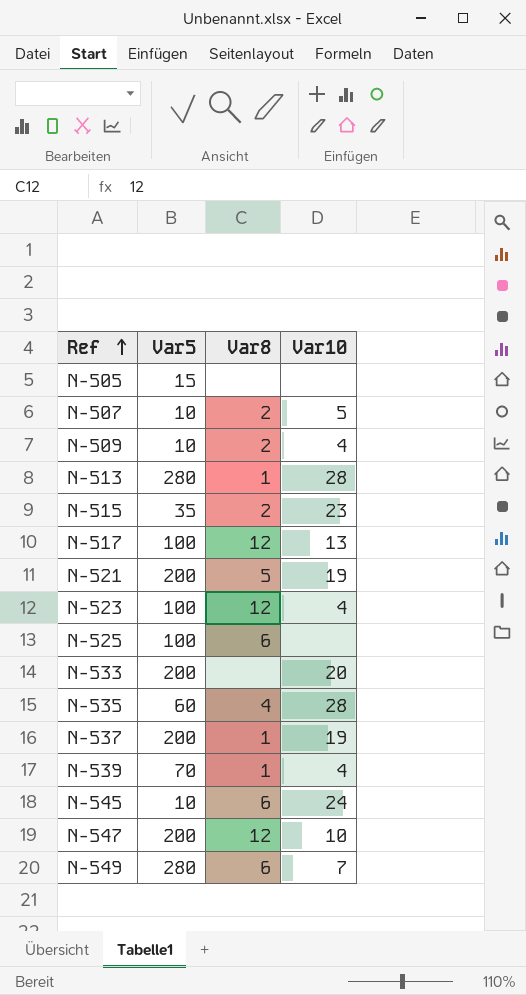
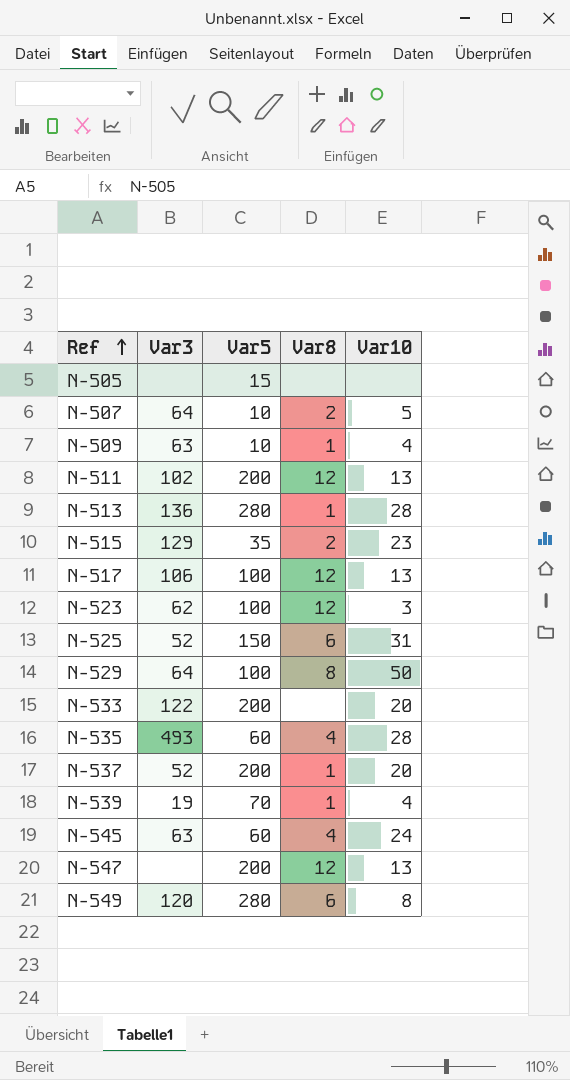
column Var3 | position: none -> 2
row N-521: 200 | 5 | 19 -> none
N-509 | Var8: 2 -> 1
row N-511: none -> 102 | 200 | 12 | 13
N-523 | Var10: 4 -> 3
N-525 | Var5: 100 -> 150
N-525 | Var10: none -> 31
row N-529: none -> 64 | 100 | 8 | 50
N-537 | Var10: 19 -> 20
N-545 | Var5: 10 -> 60
N-545 | Var8: 6 -> 4
N-547 | Var10: 10 -> 13
N-549 | Var10: 7 -> 8

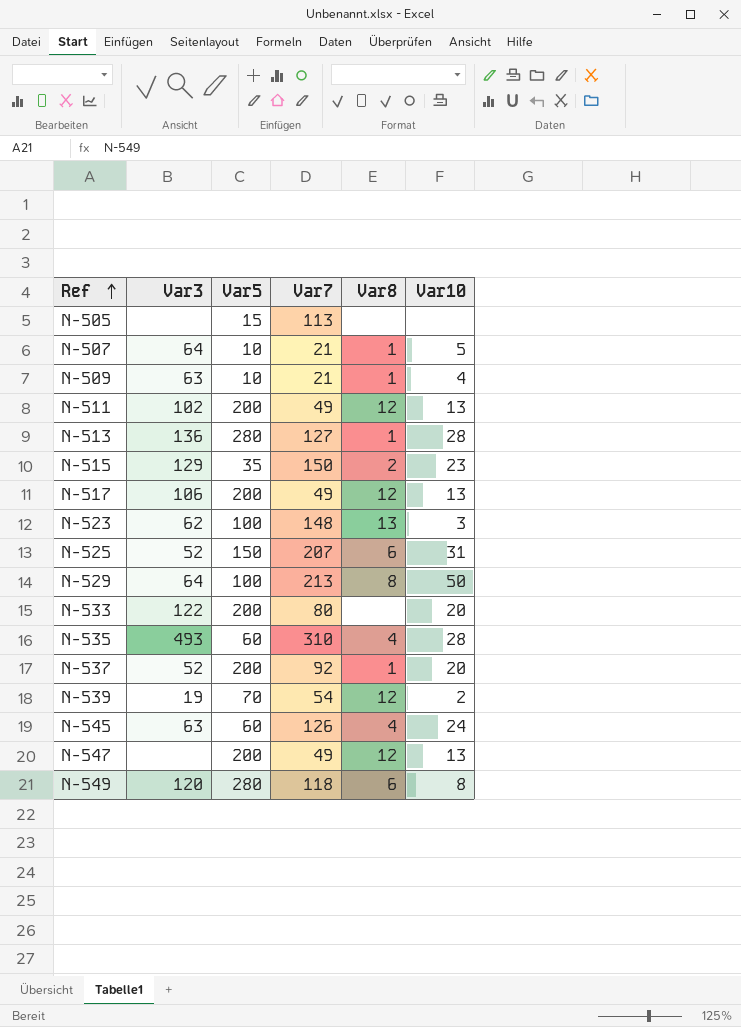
column Var7 | position: none -> 4
N-507 | Var8: 2 -> 1
N-517 | Var5: 100 -> 200
N-523 | Var8: 12 -> 13
N-539 | Var8: 1 -> 12
N-539 | Var10: 4 -> 2

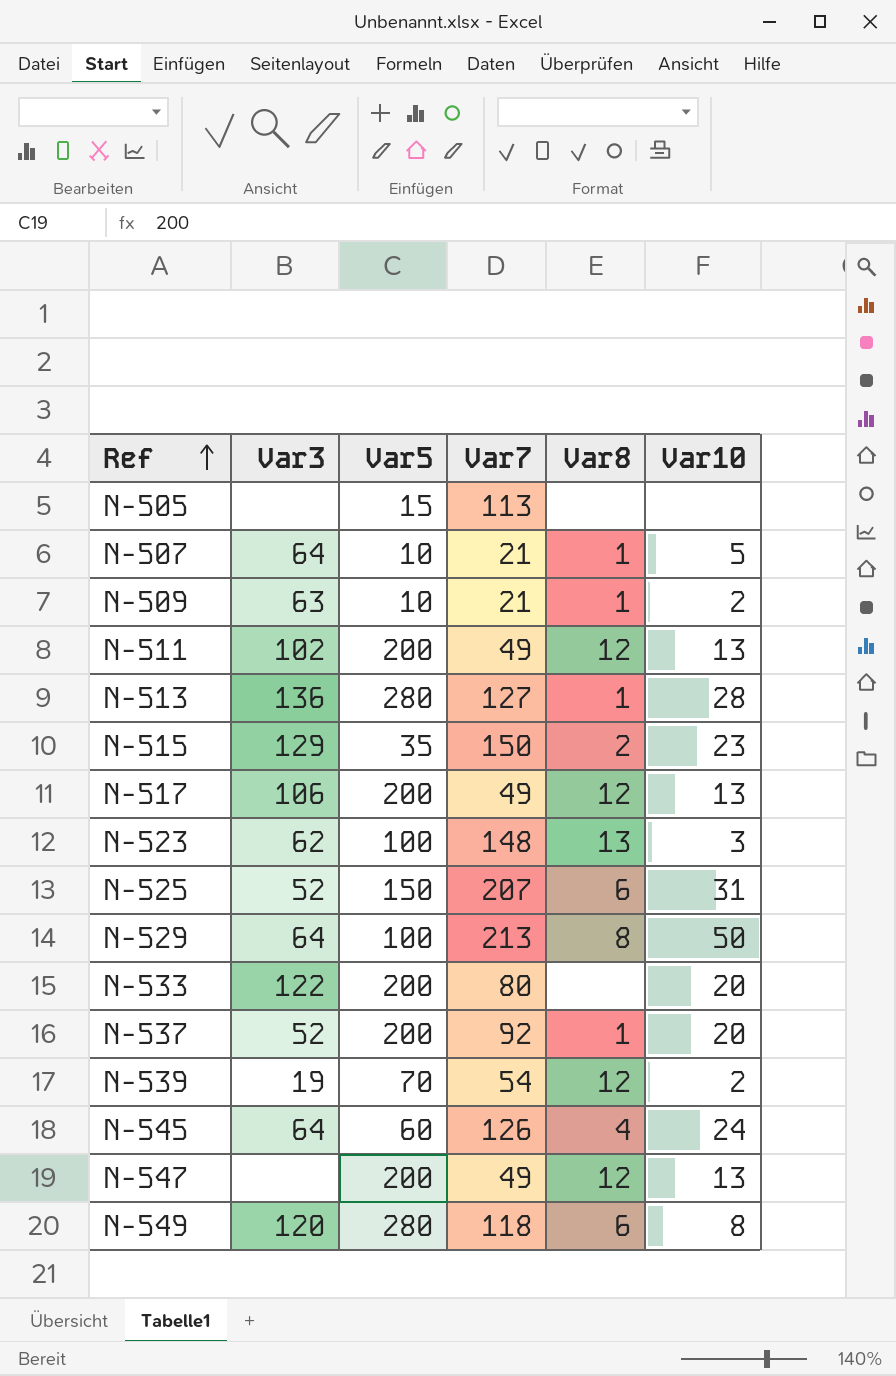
row N-535: 493 | 60 | 310 | 4 | 28 -> none
N-509 | Var10: 4 -> 2
N-545 | Var3: 63 -> 64

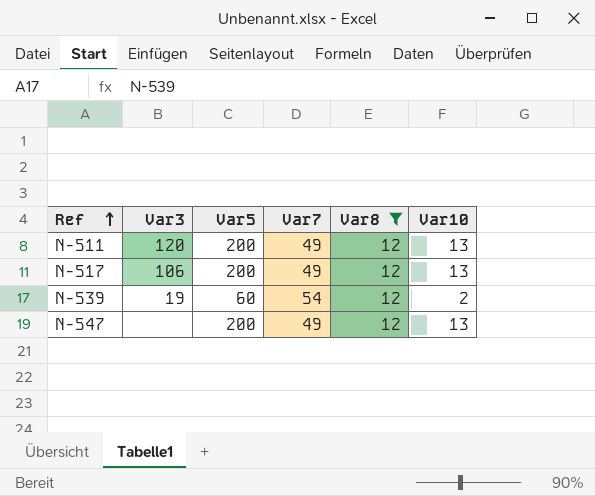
filter: none -> Var8 = 12
N-511 | Var3: 102 -> 120
N-539 | Var5: 70 -> 60

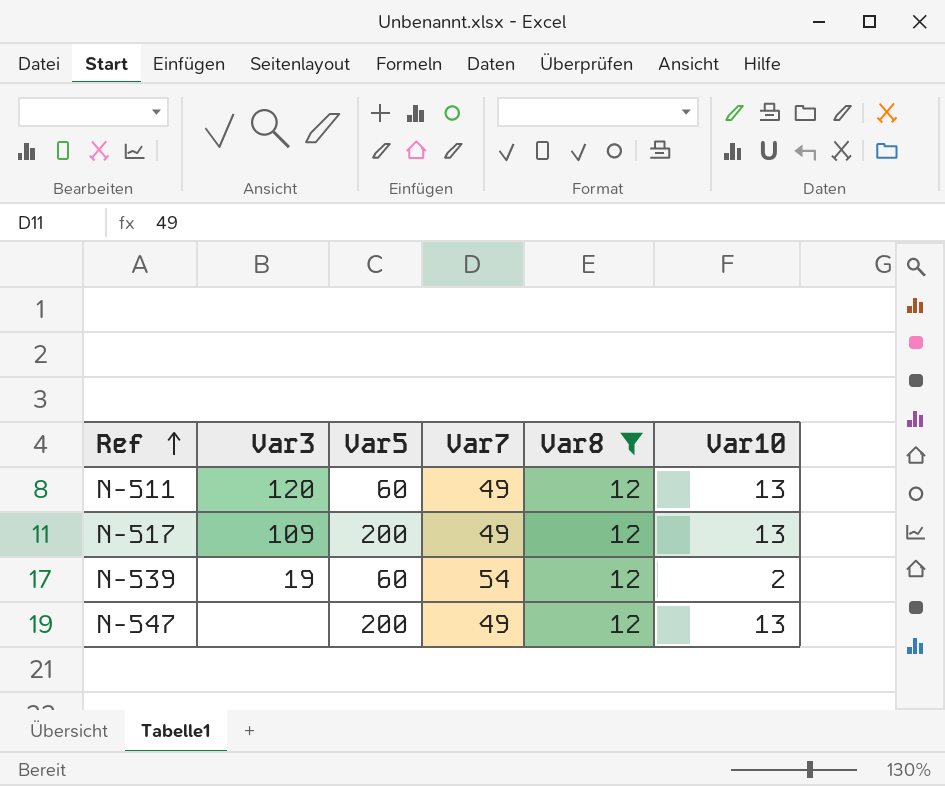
N-511 | Var5: 200 -> 60
N-517 | Var3: 106 -> 109

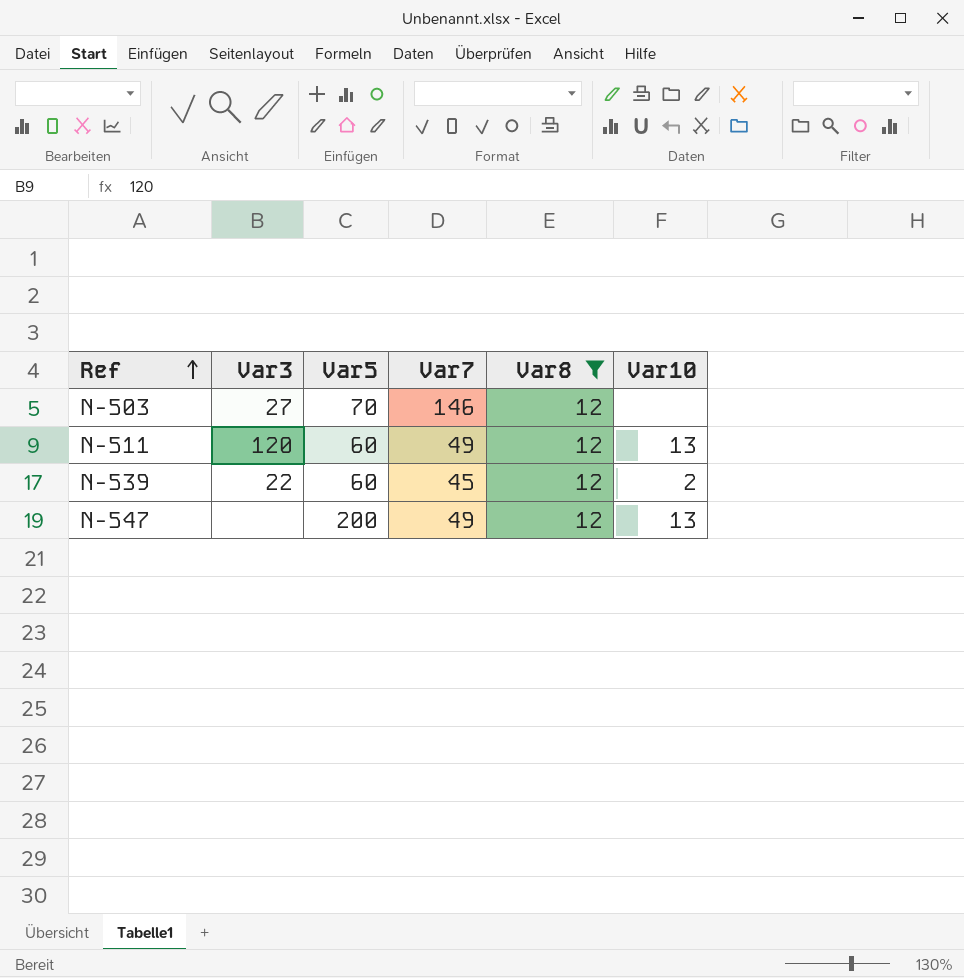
row N-517: 109 | 200 | 49 | 12 | 13 -> none
row N-503: none -> 27 | 70 | 146 | 12 | none
N-539 | Var3: 19 -> 22
N-539 | Var7: 54 -> 45

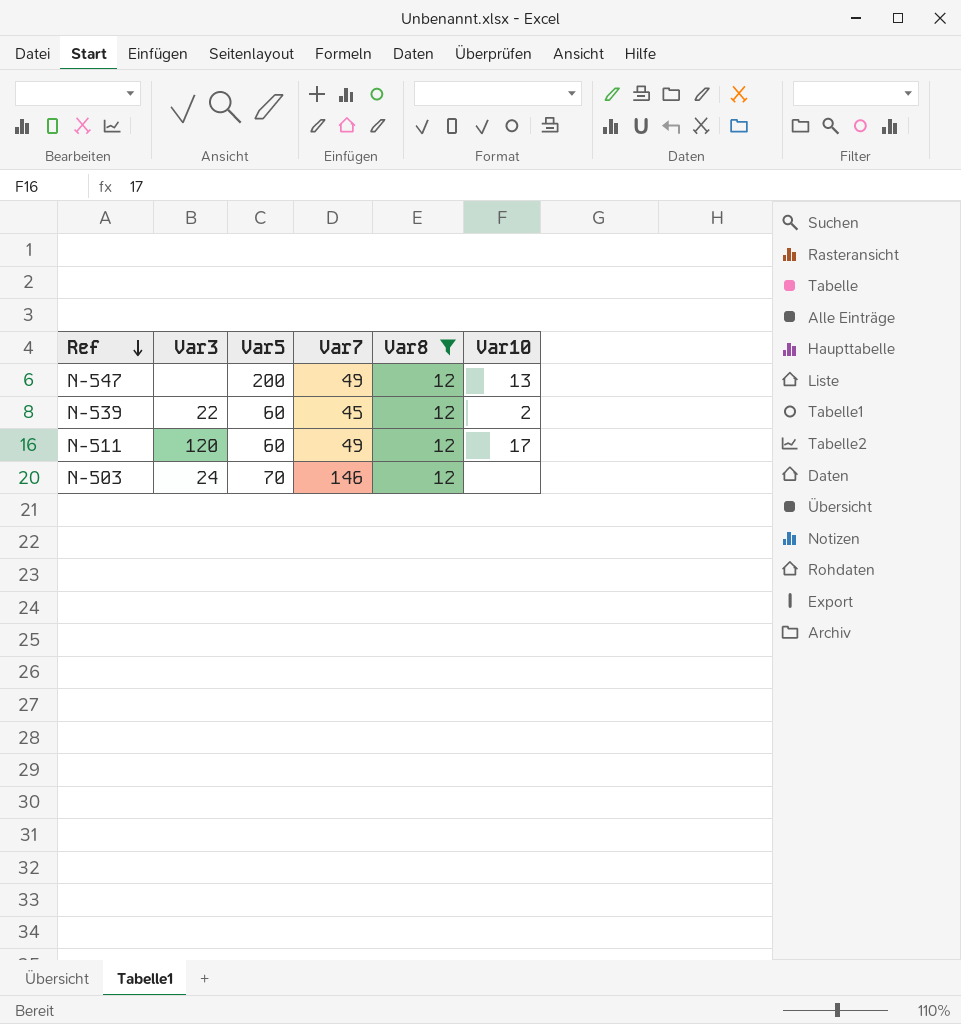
row order: Ref ascending -> Ref descending
N-511 | Var10: 13 -> 17
N-503 | Var3: 27 -> 24

